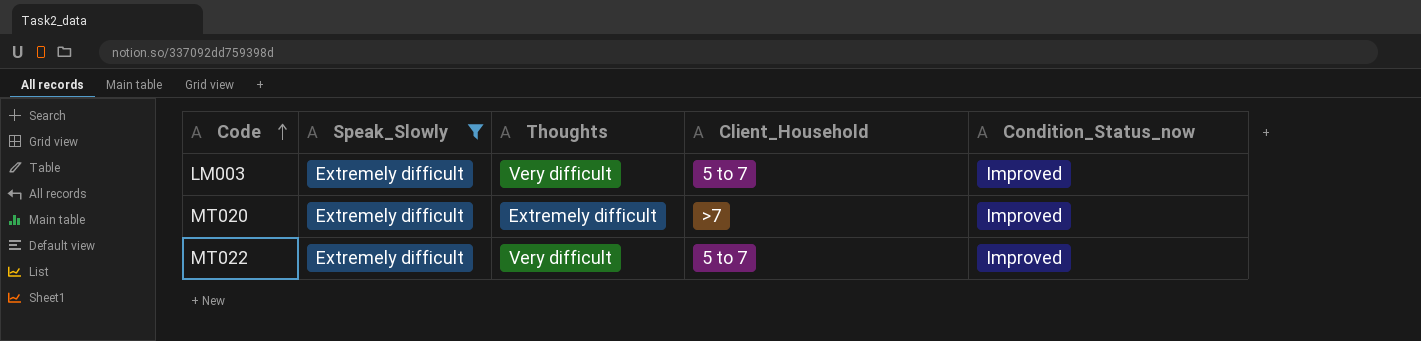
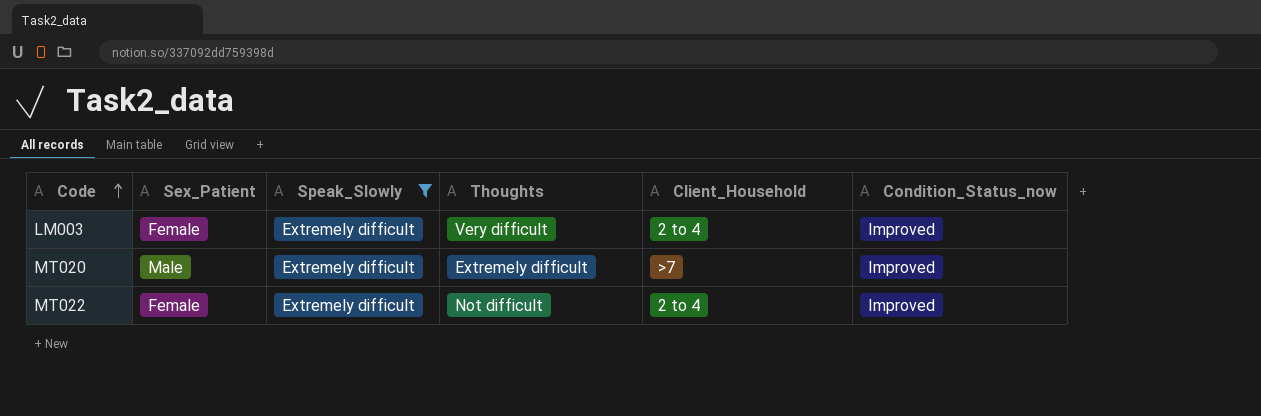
column Sex_Patient | position: none -> 2
LM003 | Client_Household: 5 to 7 -> 2 to 4
MT022 | Thoughts: Very difficult -> Not difficult
MT022 | Client_Household: 5 to 7 -> 2 to 4

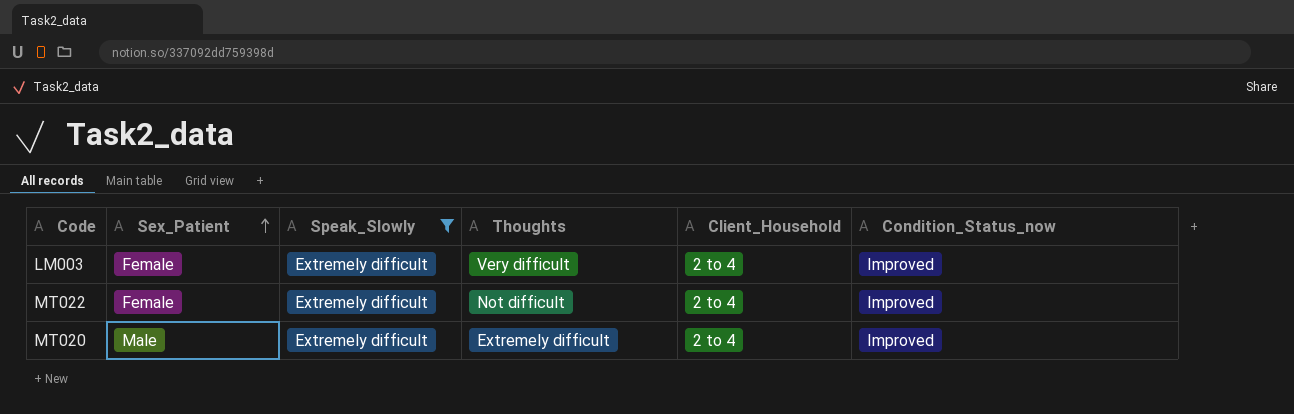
row order: Code ascending -> Sex_Patient ascending
MT020 | Client_Household: >7 -> 2 to 4

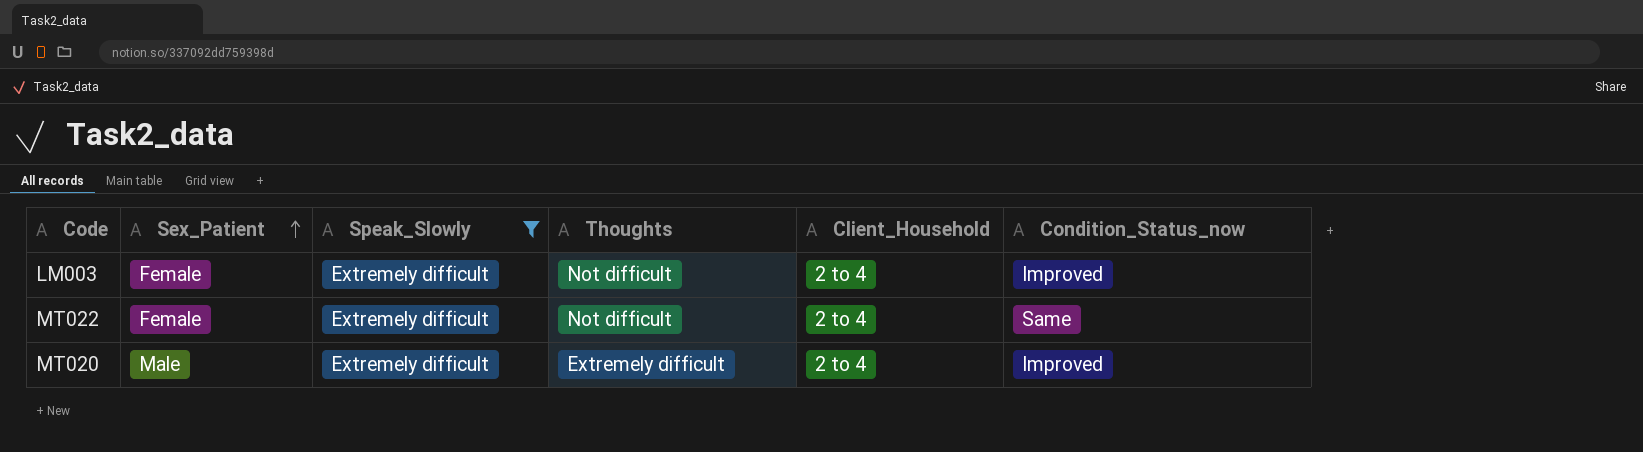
LM003 | Thoughts: Very difficult -> Not difficult
MT022 | Condition_Status_now: Improved -> Same

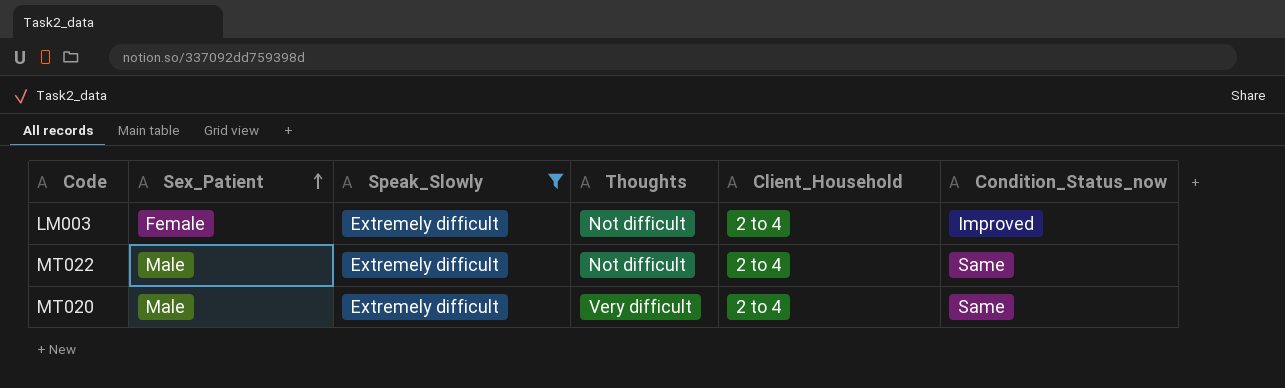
MT022 | Sex_Patient: Female -> Male
MT020 | Thoughts: Extremely difficult -> Very difficult
MT020 | Condition_Status_now: Improved -> Same

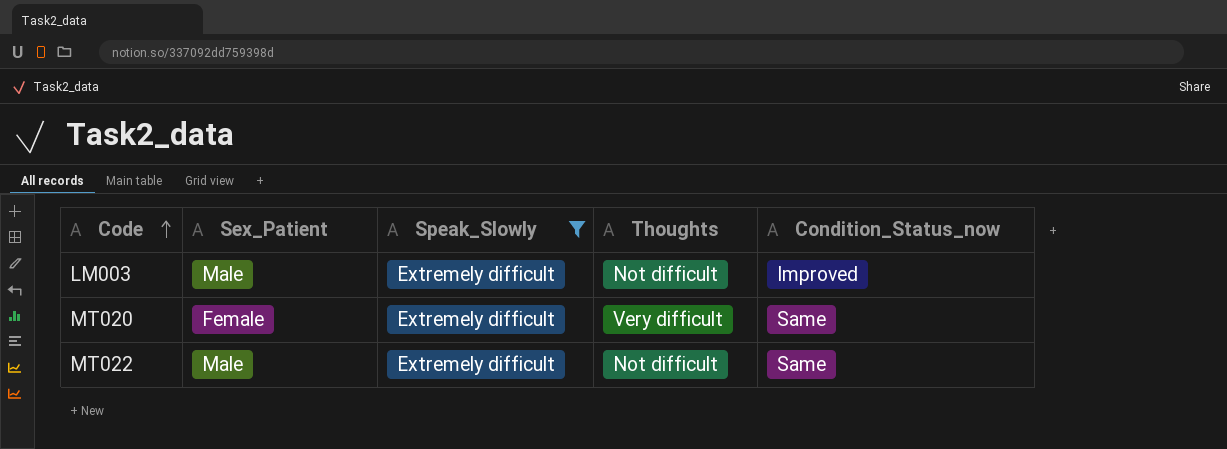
row order: Sex_Patient ascending -> Code ascending
column Client_Household | position: 5 -> none
LM003 | Sex_Patient: Female -> Male
MT020 | Sex_Patient: Male -> Female

